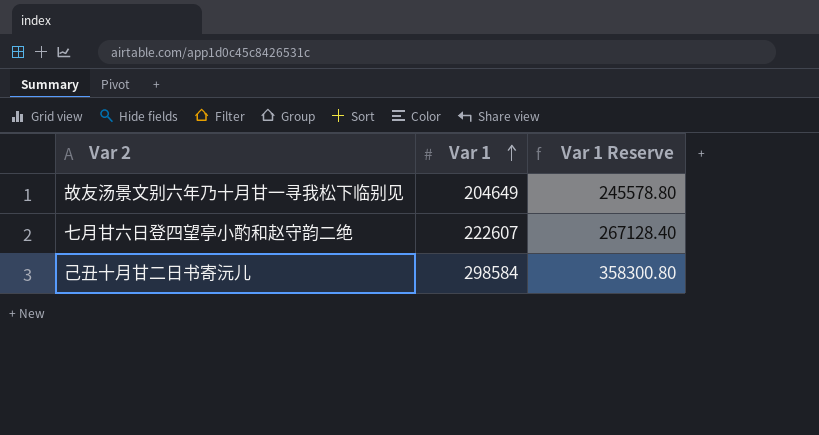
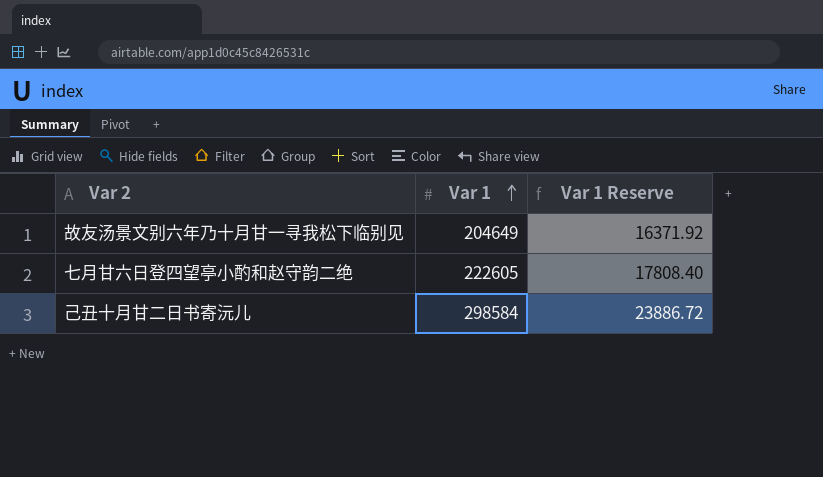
column Var 1 Reserve | formula: [Var 1] * 1.2 -> [Var 1] * 0.08
七月甘六日登四望亭小酌和赵守韵二绝 | Var 1: 222607 -> 222605

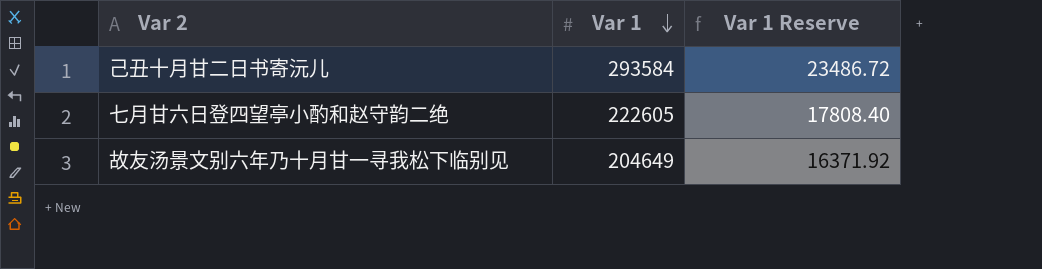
row order: Var 1 ascending -> Var 1 descending
己丑十月甘二日书寄沅儿 | Var 1: 298584 -> 293584
己丑十月甘二日书寄沅儿 | Var 1 Reserve: 23886.72 -> 23486.72

